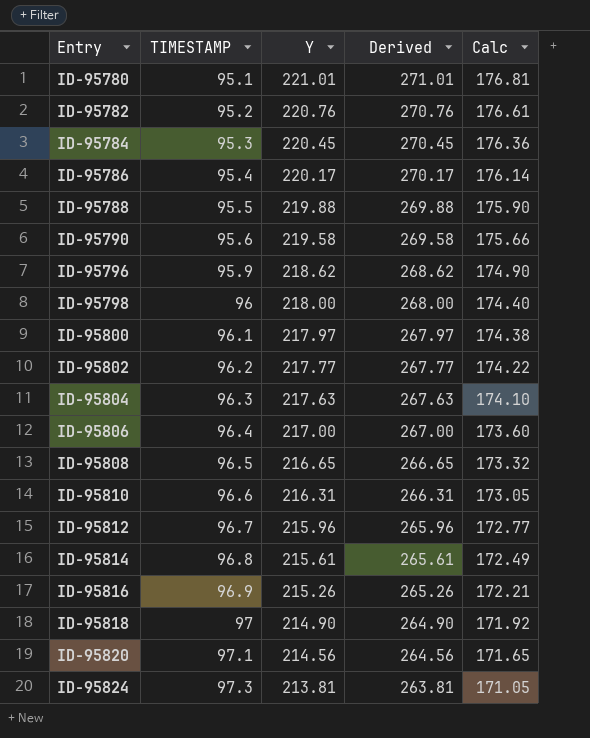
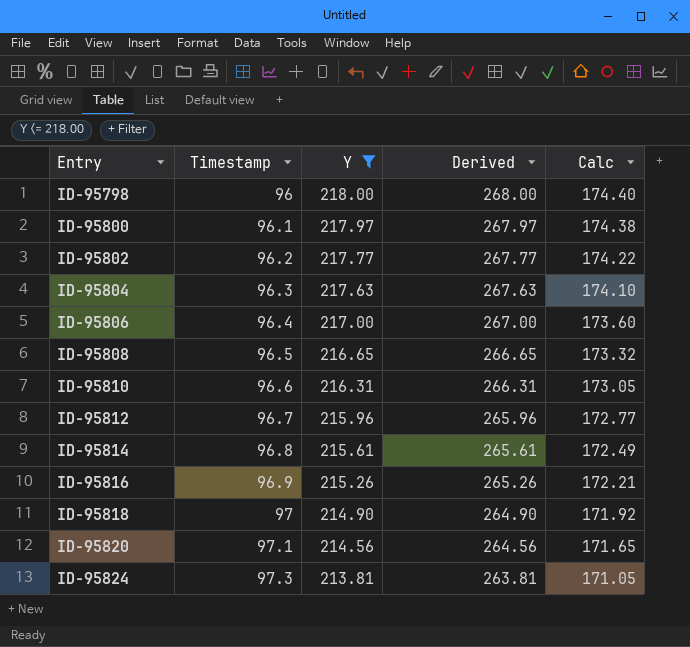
filter: none -> Y <= 218.00
column name: TIMESTAMP -> Timestamp

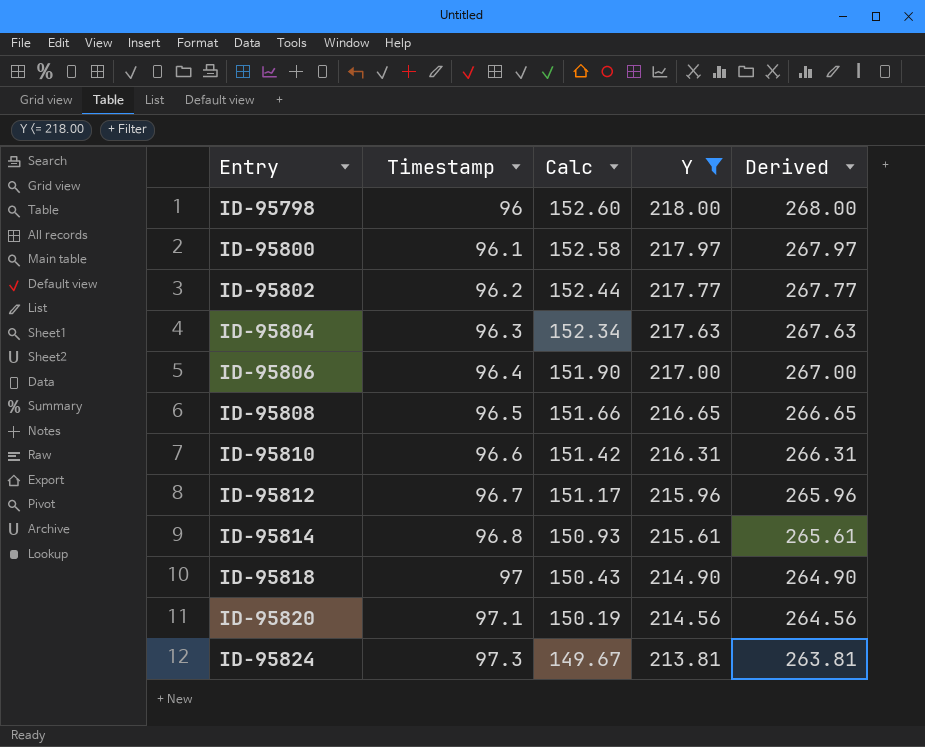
column Calc | formula: [Y] * 0.8 -> [Y] * 0.7
column Calc | position: 5 -> 3
row ID-95816: 96.9 | 215.26 | 265.26 | 172.21 -> none

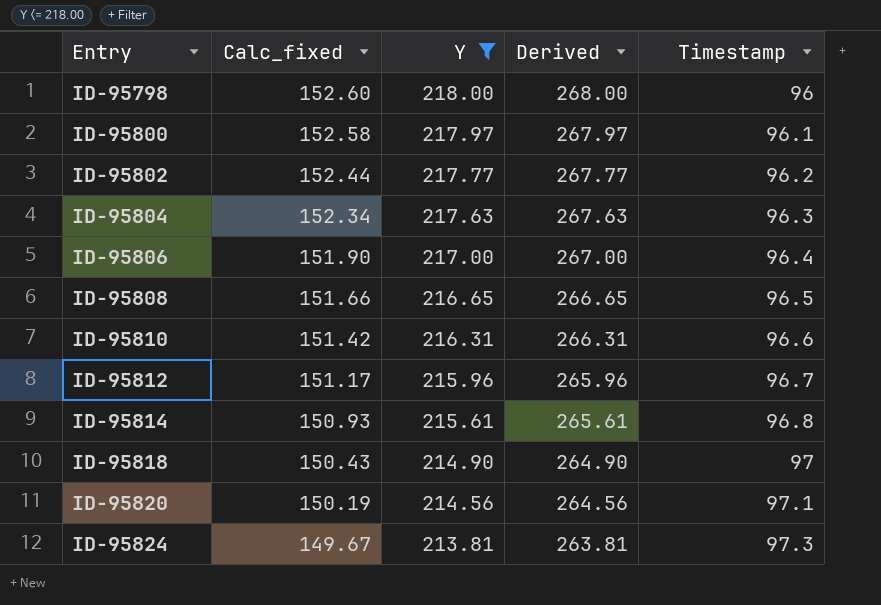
column name: Calc -> Calc_fixed
column Timestamp | position: 2 -> 5

